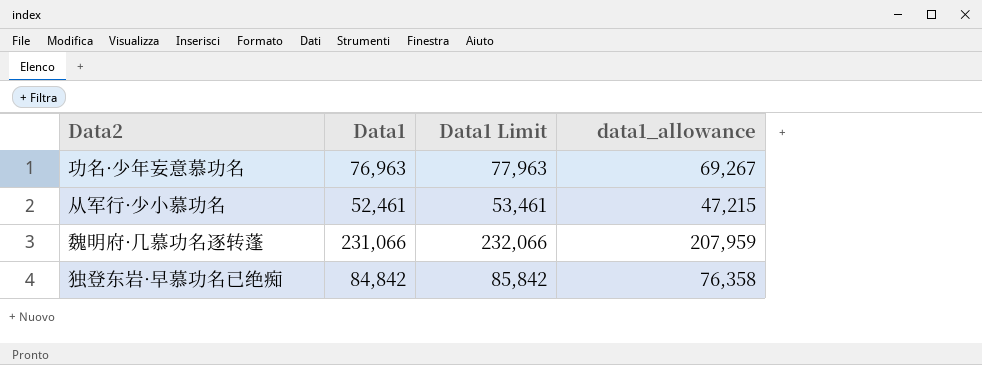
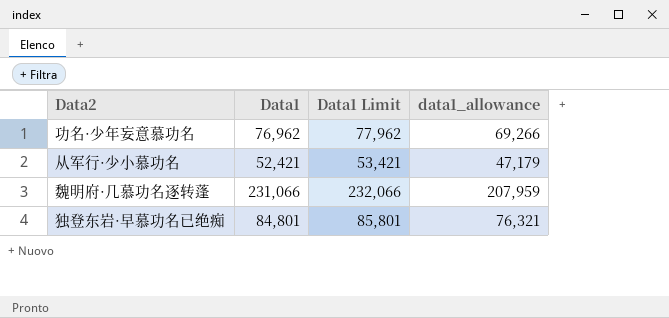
功名·少年妄意慕功名 | Data1: 76,963 -> 76,962
功名·少年妄意慕功名 | Data1 Limit: 77,963 -> 77,962
功名·少年妄意慕功名 | data1_allowance: 69,267 -> 69,266
从军行·少小慕功名 | Data1: 52,461 -> 52,421
从军行·少小慕功名 | Data1 Limit: 53,461 -> 53,421
从军行·少小慕功名 | data1_allowance: 47,215 -> 47,179
独登东岩·早慕功名已绝痴 | Data1: 84,842 -> 84,801
独登东岩·早慕功名已绝痴 | Data1 Limit: 85,842 -> 85,801
独登东岩·早慕功名已绝痴 | data1_allowance: 76,358 -> 76,321

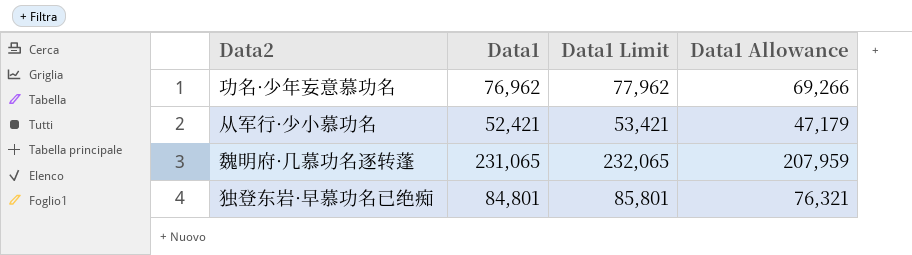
column name: data1_allowance -> Data1 Allowance
魏明府·几慕功名逐转蓬 | Data1: 231,066 -> 231,065
魏明府·几慕功名逐转蓬 | Data1 Limit: 232,066 -> 232,065

